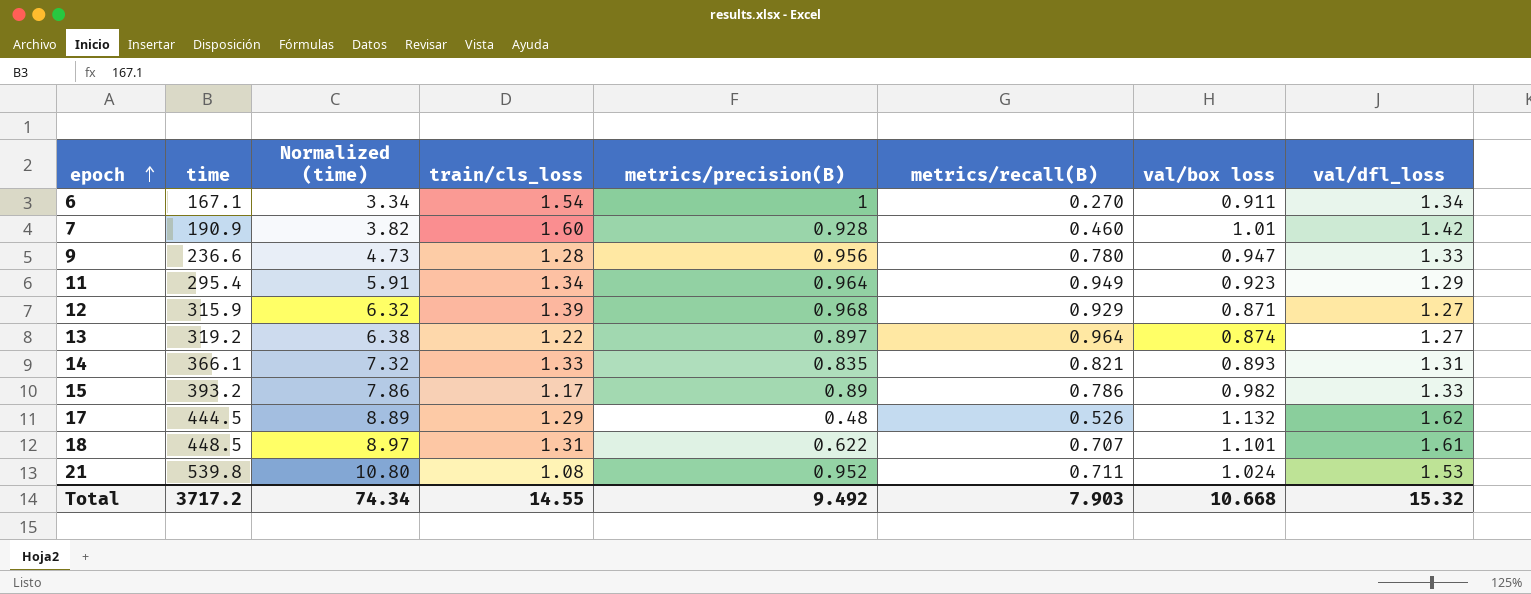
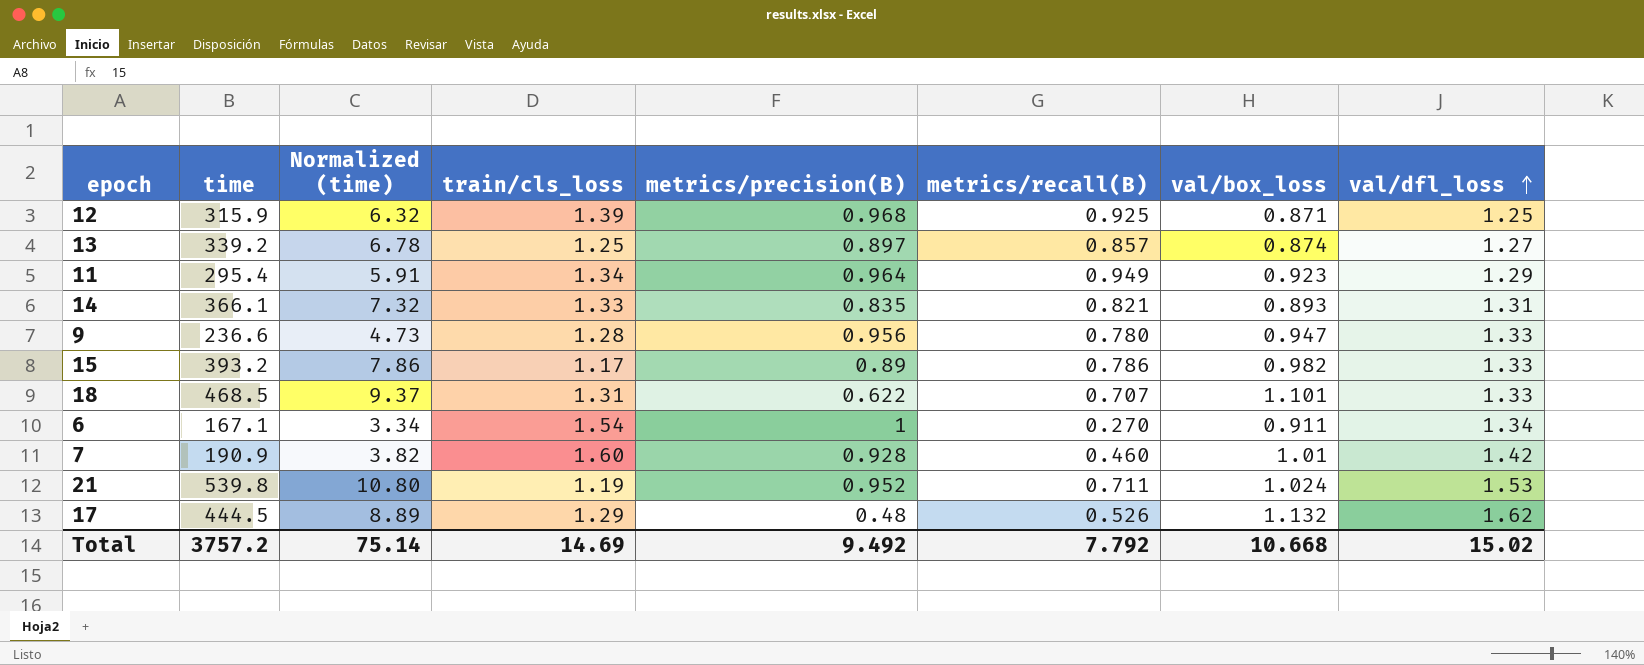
row order: epoch ascending -> val/dfl_loss ascending
column name: val/box loss -> val/box_loss
12 | metrics/recall(B): 0.929 -> 0.925
12 | val/dfl_loss: 1.27 -> 1.25
13 | time: 319.2 -> 339.2
13 | Normalized (time): 6.38 -> 6.78
13 | train/cls_loss: 1.22 -> 1.25
13 | metrics/recall(B): 0.964 -> 0.857
18 | time: 448.5 -> 468.5
18 | Normalized (time): 8.97 -> 9.37
18 | val/dfl_loss: 1.61 -> 1.33
21 | train/cls_loss: 1.08 -> 1.19
Total | time: 3717.2 -> 3757.2
Total | Normalized (time): 74.34 -> 75.14
Total | train/cls_loss: 14.55 -> 14.69
Total | metrics/recall(B): 7.903 -> 7.792
Total | val/dfl_loss: 15.32 -> 15.02

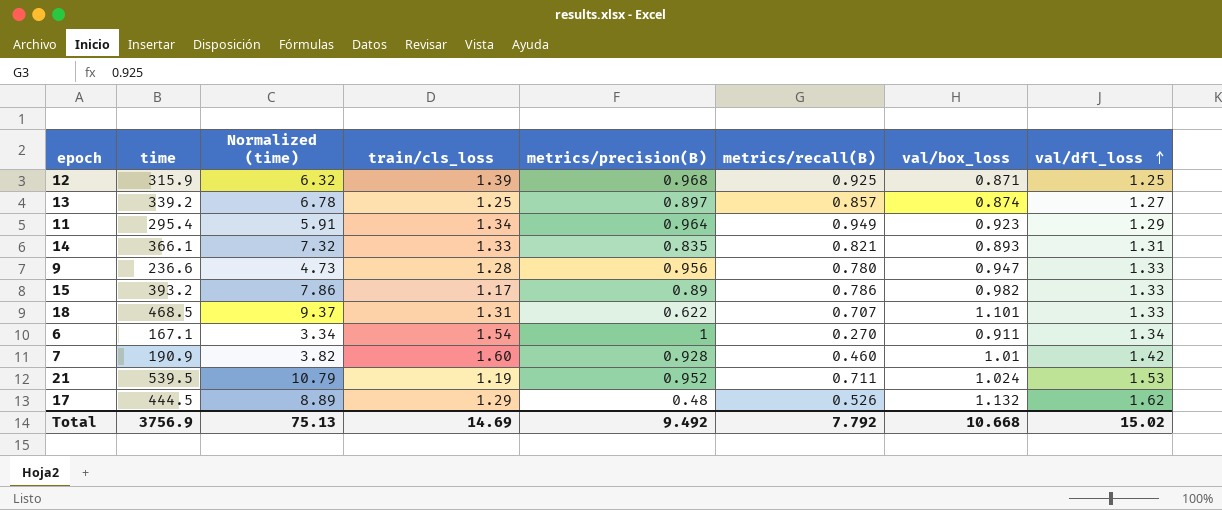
21 | time: 539.8 -> 539.5
21 | Normalized (time): 10.80 -> 10.79
Total | time: 3757.2 -> 3756.9
Total | Normalized (time): 75.14 -> 75.13

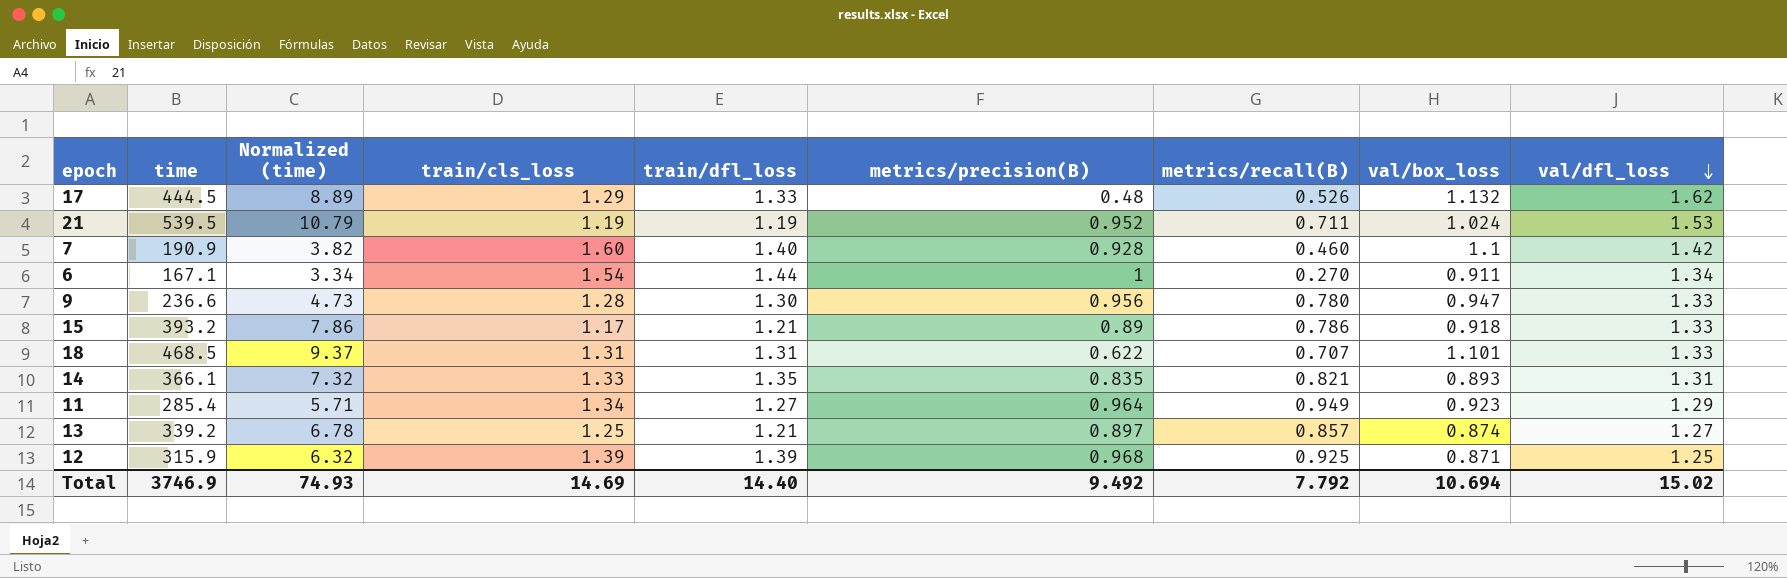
row order: val/dfl_loss ascending -> val/dfl_loss descending
column train/dfl_loss | position: none -> 5
7 | val/box_loss: 1.01 -> 1.1
15 | val/box_loss: 0.982 -> 0.918
11 | time: 295.4 -> 285.4
11 | Normalized (time): 5.91 -> 5.71
Total | time: 3756.9 -> 3746.9
Total | Normalized (time): 75.13 -> 74.93
Total | val/box_loss: 10.668 -> 10.694

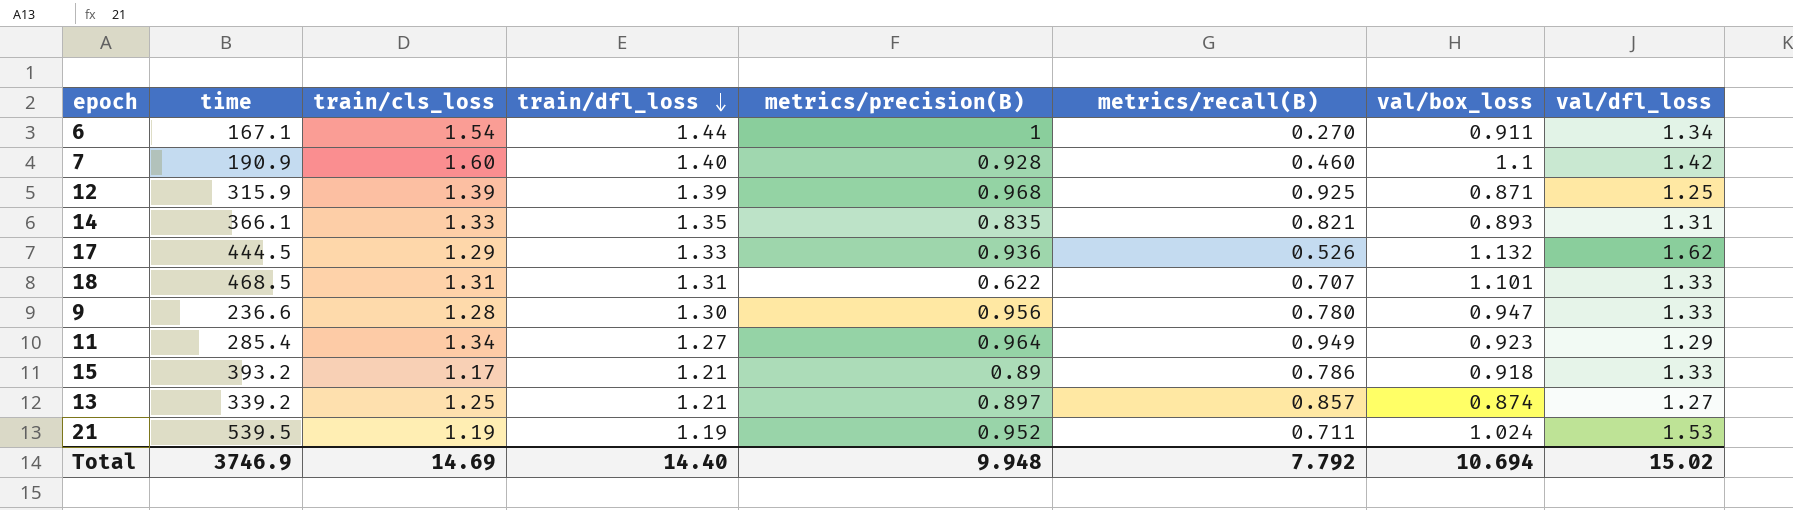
row order: val/dfl_loss descending -> train/dfl_loss descending
column Normalized (time) | formula: [time] * 0.02 -> none
17 | metrics/precision(B): 0.48 -> 0.936
Total | metrics/precision(B): 9.492 -> 9.948

